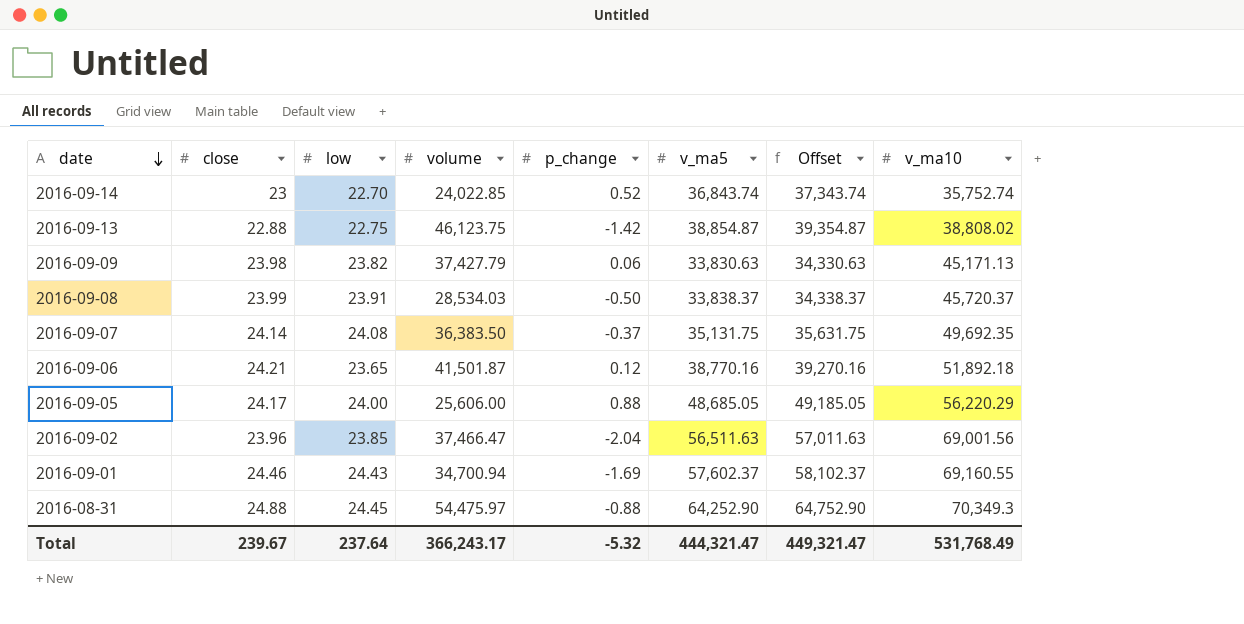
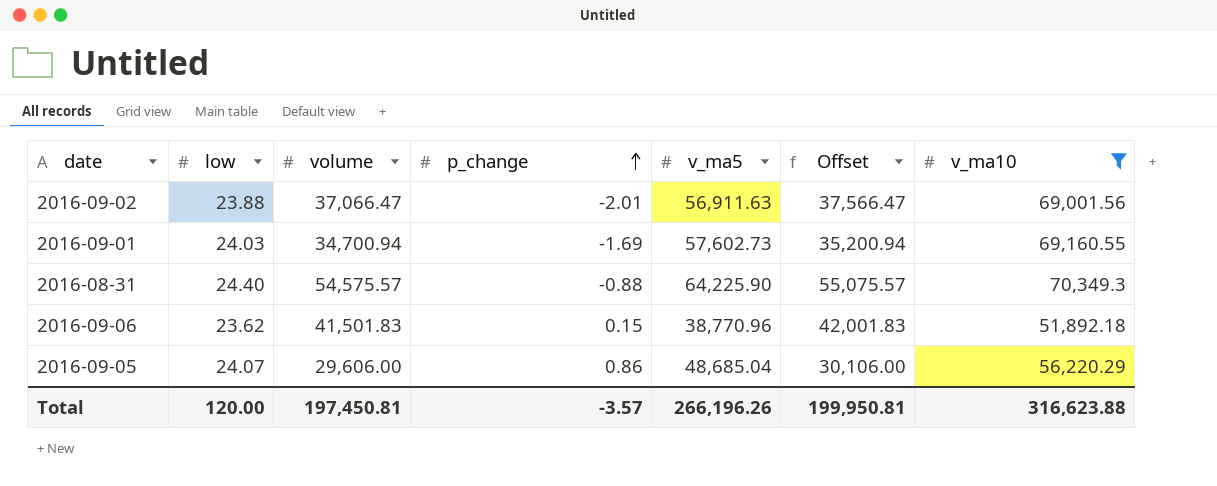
filter: none -> v_ma10 >= 51,892.18
row order: date descending -> p_change ascending
column close | position: 2 -> none
column Offset | formula: [v_ma5] + 500 -> [volume] + 500
2016-09-02 | low: 23.85 -> 23.88
2016-09-02 | volume: 37,466.47 -> 37,066.47
2016-09-02 | p_change: -2.04 -> -2.01
2016-09-02 | v_ma5: 56,511.63 -> 56,911.63
2016-09-01 | low: 24.43 -> 24.03
2016-09-01 | v_ma5: 57,602.37 -> 57,602.73
2016-08-31 | low: 24.45 -> 24.40
2016-08-31 | volume: 54,475.97 -> 54,575.57
2016-08-31 | v_ma5: 64,252.90 -> 64,225.90
2016-09-06 | low: 23.65 -> 23.62
2016-09-06 | volume: 41,501.87 -> 41,501.83
2016-09-06 | p_change: 0.12 -> 0.15
2016-09-06 | v_ma5: 38,770.16 -> 38,770.96
2016-09-05 | low: 24.00 -> 24.07
2016-09-05 | volume: 25,606.00 -> 29,606.00
2016-09-05 | p_change: 0.88 -> 0.86
2016-09-05 | v_ma5: 48,685.05 -> 48,685.04
Total | low: 237.64 -> 120.00
Total | volume: 366,243.17 -> 197,450.81
Total | p_change: -5.32 -> -3.57
Total | v_ma5: 444,321.47 -> 266,196.26
Total | Offset: 449,321.47 -> 199,950.81
Total | v_ma10: 531,768.49 -> 316,623.88

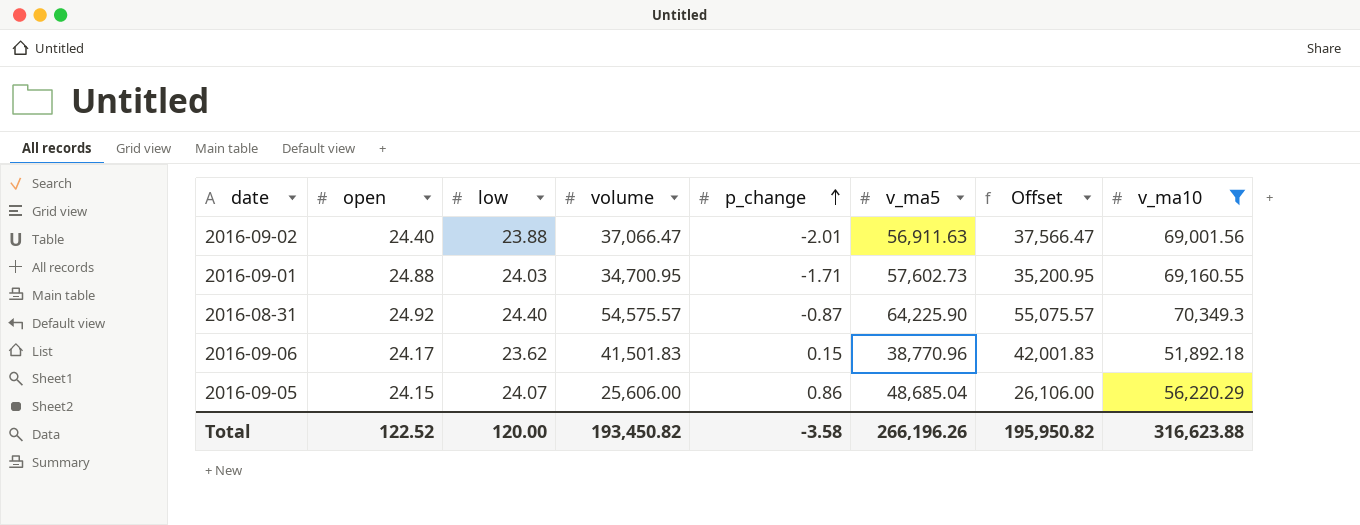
column open | position: none -> 2
2016-09-01 | volume: 34,700.94 -> 34,700.95
2016-09-01 | p_change: -1.69 -> -1.71
2016-09-01 | Offset: 35,200.94 -> 35,200.95
2016-08-31 | p_change: -0.88 -> -0.87
2016-09-05 | volume: 29,606.00 -> 25,606.00
2016-09-05 | Offset: 30,106.00 -> 26,106.00
Total | volume: 197,450.81 -> 193,450.82
Total | p_change: -3.57 -> -3.58
Total | Offset: 199,950.81 -> 195,950.82

